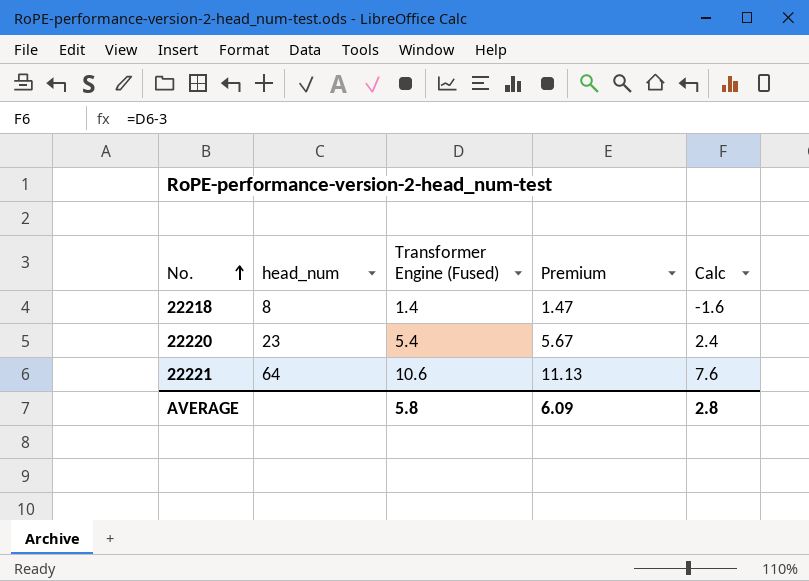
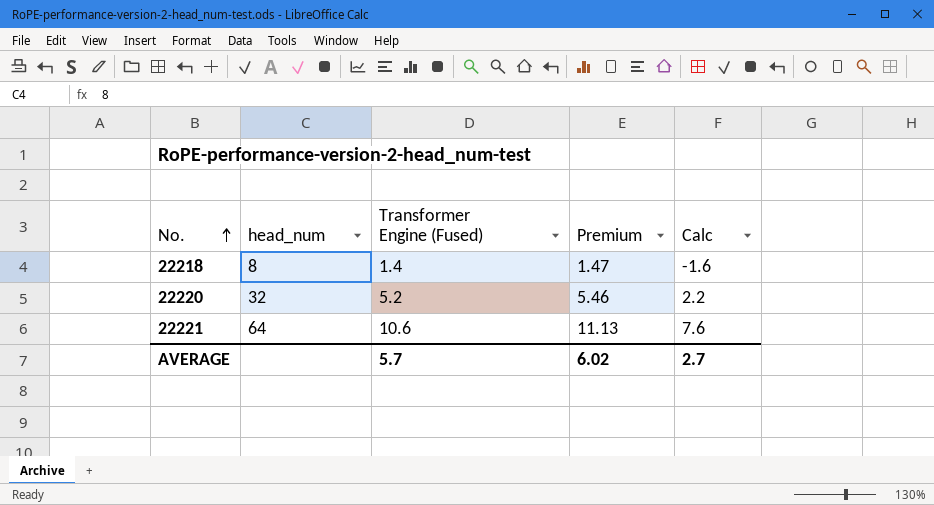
22220 | head_num: 23 -> 32
22220 | Transformer Engine (Fused): 5.4 -> 5.2
22220 | Premium: 5.67 -> 5.46
22220 | Calc: 2.4 -> 2.2
AVERAGE | Transformer Engine (Fused): 5.8 -> 5.7
AVERAGE | Premium: 6.09 -> 6.02
AVERAGE | Calc: 2.8 -> 2.7

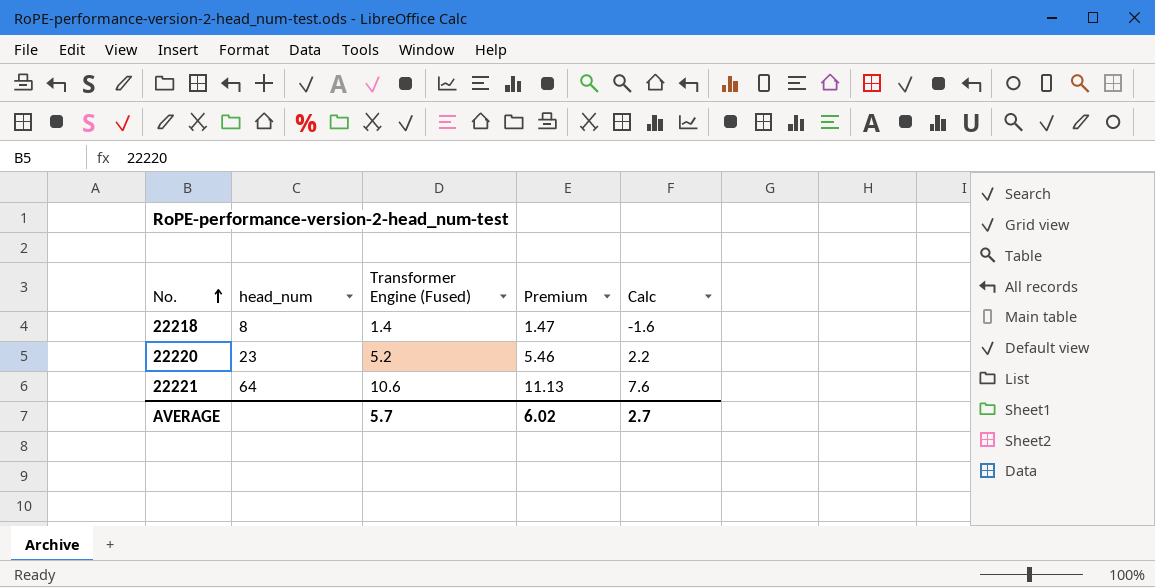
22220 | head_num: 32 -> 23

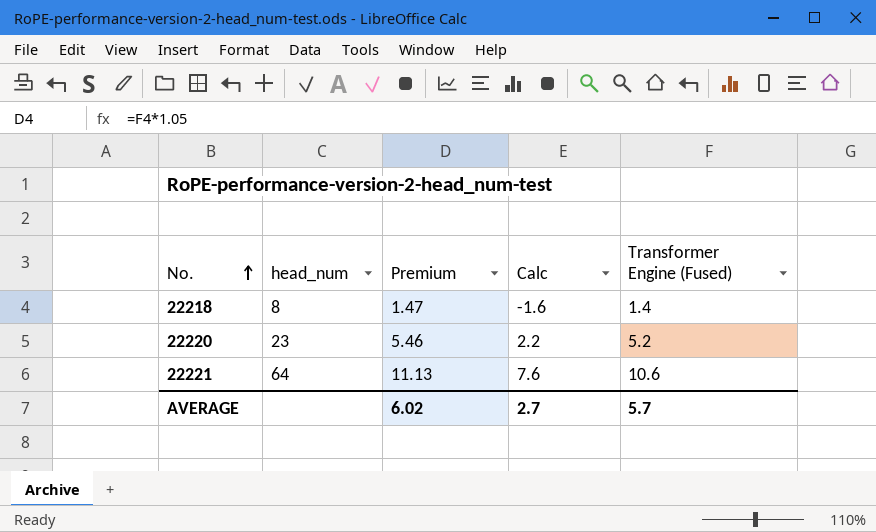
column Transformer Engine (Fused) | position: 3 -> 5

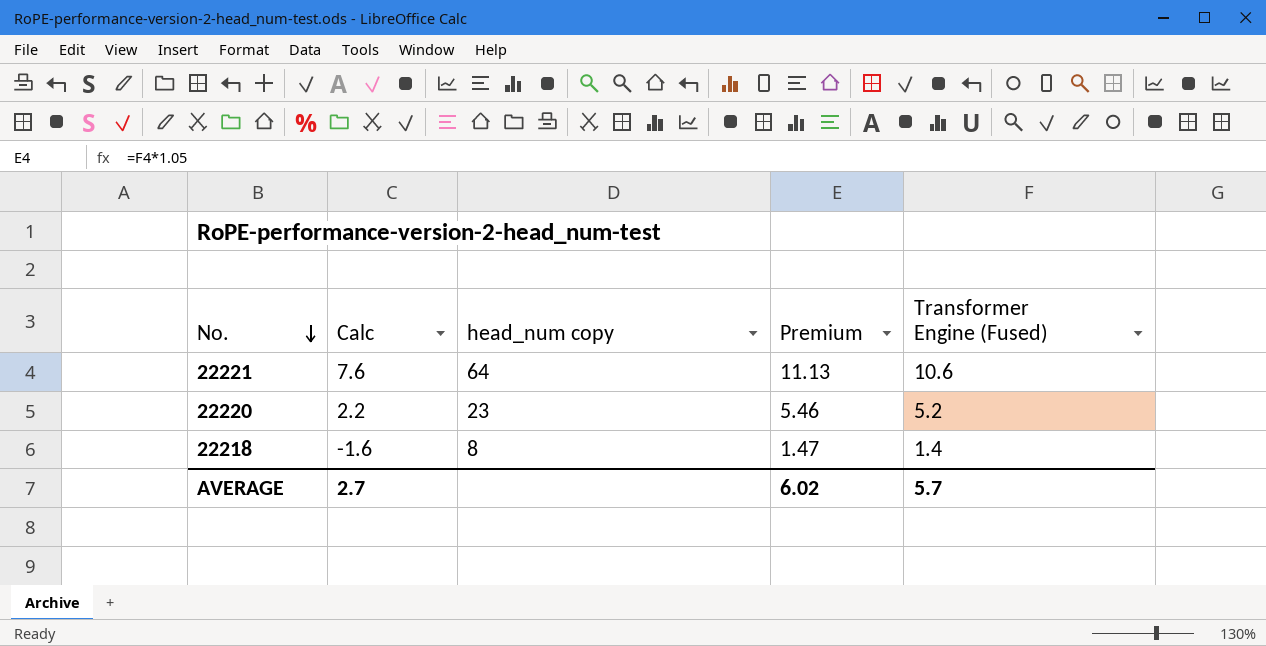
row order: No. ascending -> No. descending
column Calc | position: 4 -> 2
column name: head_num -> head_num copy

